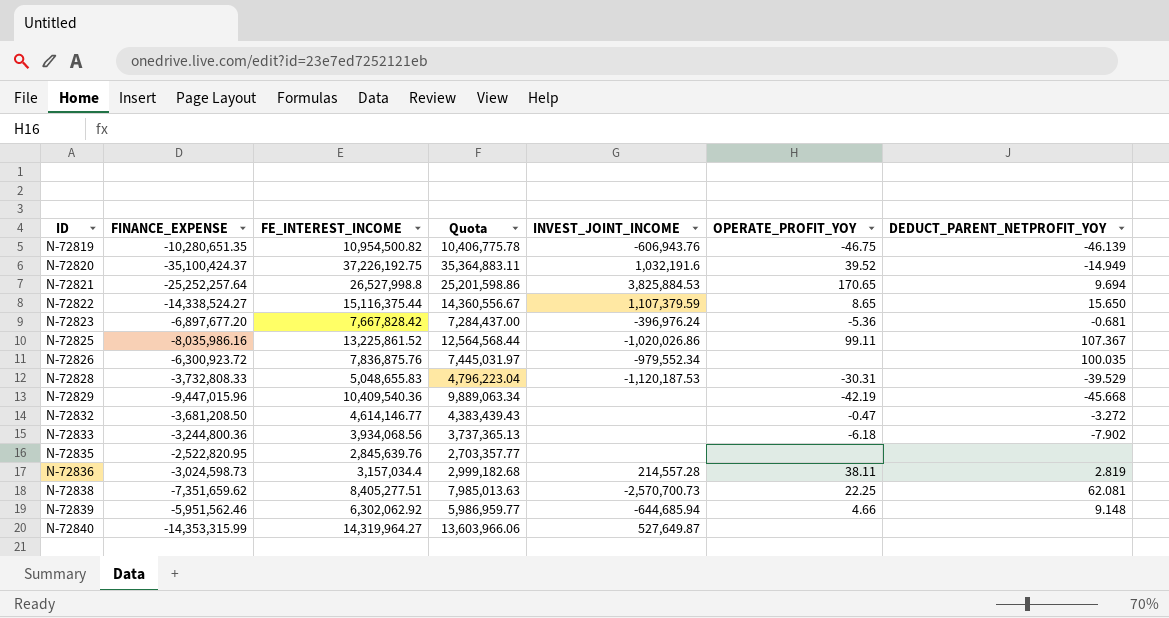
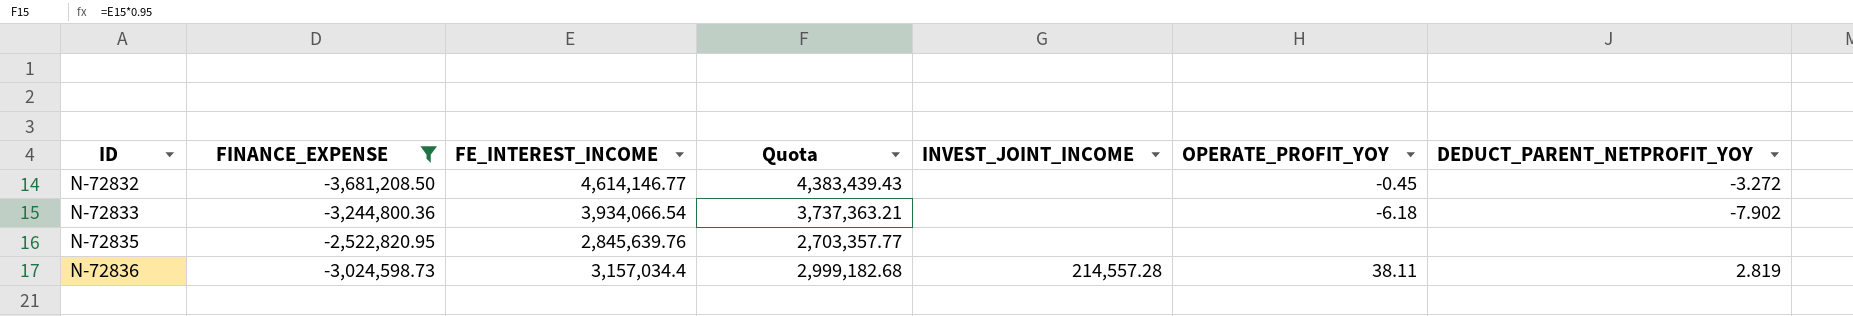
filter: none -> FINANCE_EXPENSE >= -3,681,208.50
N-72832 | OPERATE_PROFIT_YOY: -0.47 -> -0.45
N-72833 | FE_INTEREST_INCOME: 3,934,068.56 -> 3,934,066.54
N-72833 | Quota: 3,737,365.13 -> 3,737,363.21

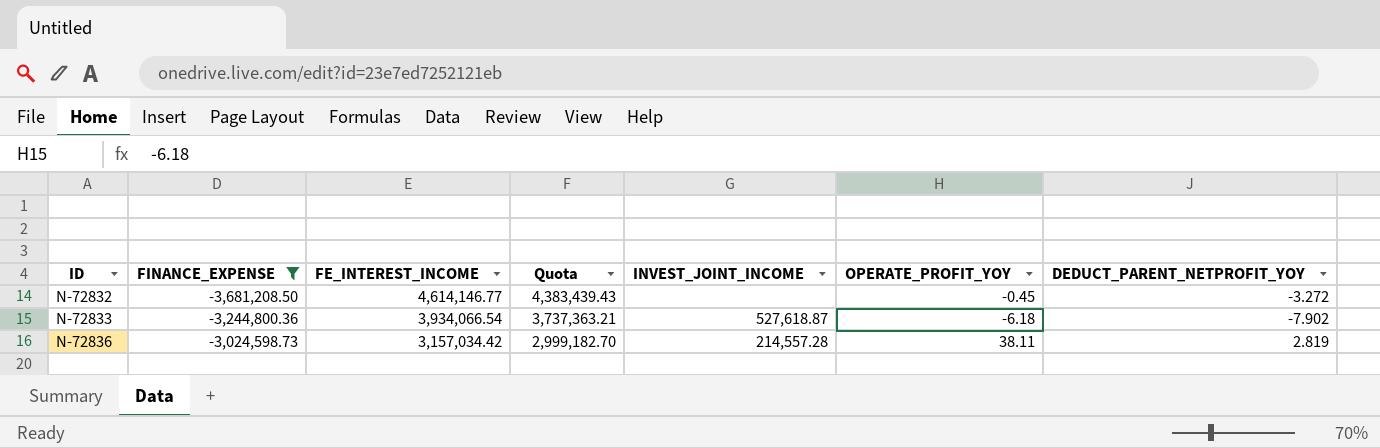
row N-72835: -2,522,820.95 | 2,845,639.76 | 2,703,357.77 | none | none | none -> none
N-72833 | INVEST_JOINT_INCOME: none -> 527,618.87
N-72836 | FE_INTEREST_INCOME: 3,157,034.4 -> 3,157,034.42
N-72836 | Quota: 2,999,182.68 -> 2,999,182.70

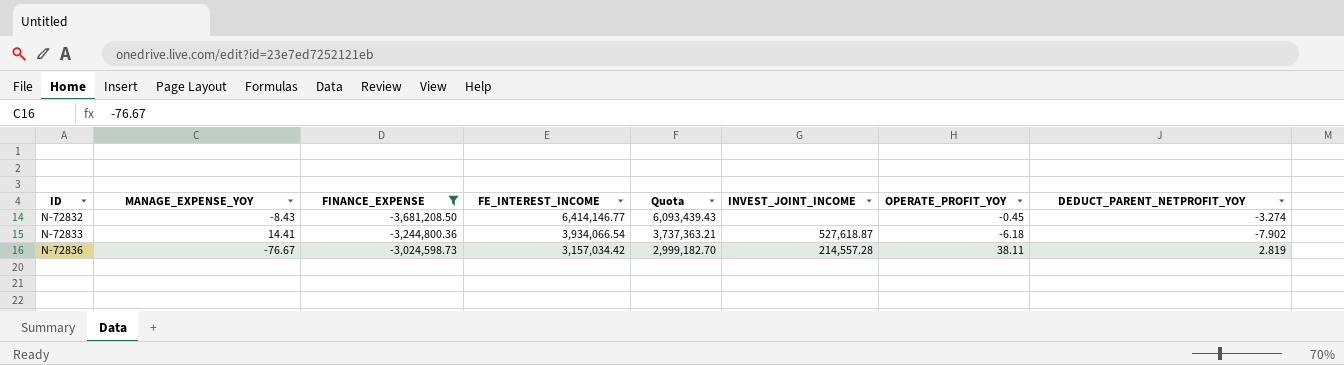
column MANAGE_EXPENSE_YOY | position: none -> 2
N-72832 | FE_INTEREST_INCOME: 4,614,146.77 -> 6,414,146.77
N-72832 | Quota: 4,383,439.43 -> 6,093,439.43
N-72832 | DEDUCT_PARENT_NETPROFIT_YOY: -3.272 -> -3.274

